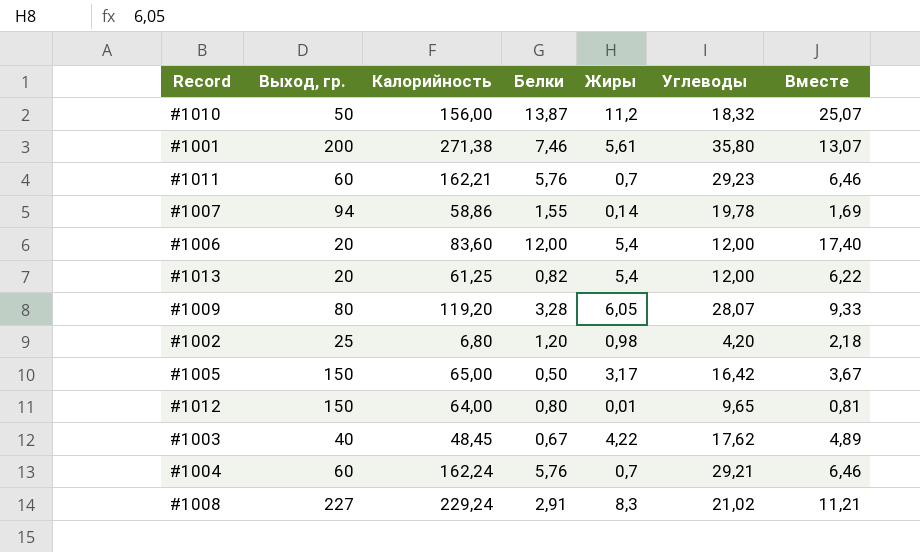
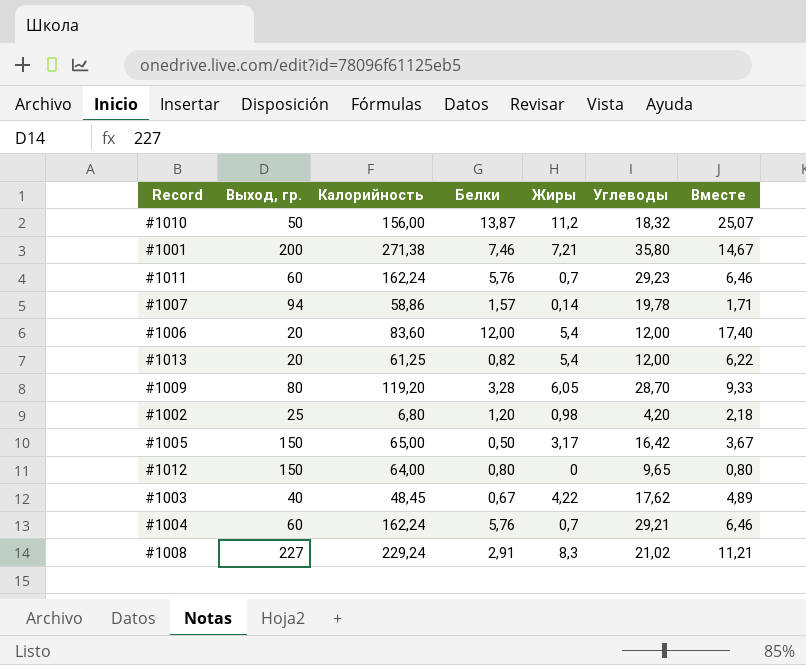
#1001 | Жиры: 5,61 -> 7,21
#1001 | Вместе: 13,07 -> 14,67
#1011 | Калорийность: 162,21 -> 162,24
#1007 | Белки: 1,55 -> 1,57
#1007 | Вместе: 1,69 -> 1,71
#1009 | Углеводы: 28,07 -> 28,70
#1012 | Жиры: 0,01 -> 0
#1012 | Вместе: 0,81 -> 0,80

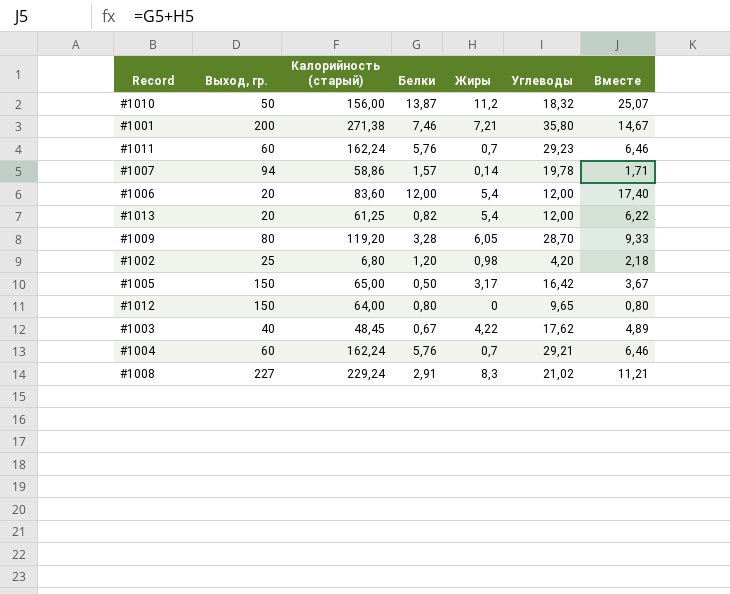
column name: Калорийность -> Калорийность (старый)

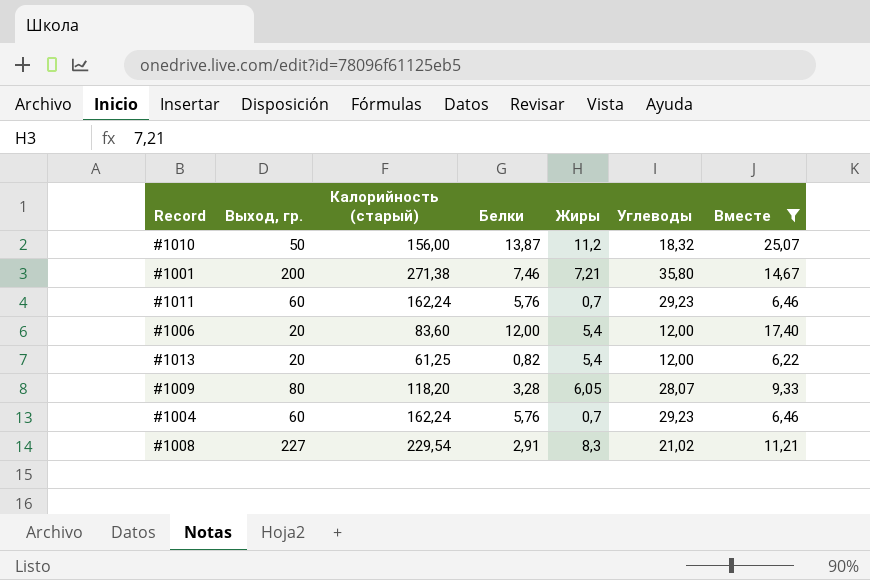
filter: none -> Вместе >= 6,22
#1009 | Калорийность (старый): 119,20 -> 118,20
#1009 | Углеводы: 28,70 -> 28,07
#1004 | Углеводы: 29,21 -> 29,23
#1008 | Калорийность (старый): 229,24 -> 229,54

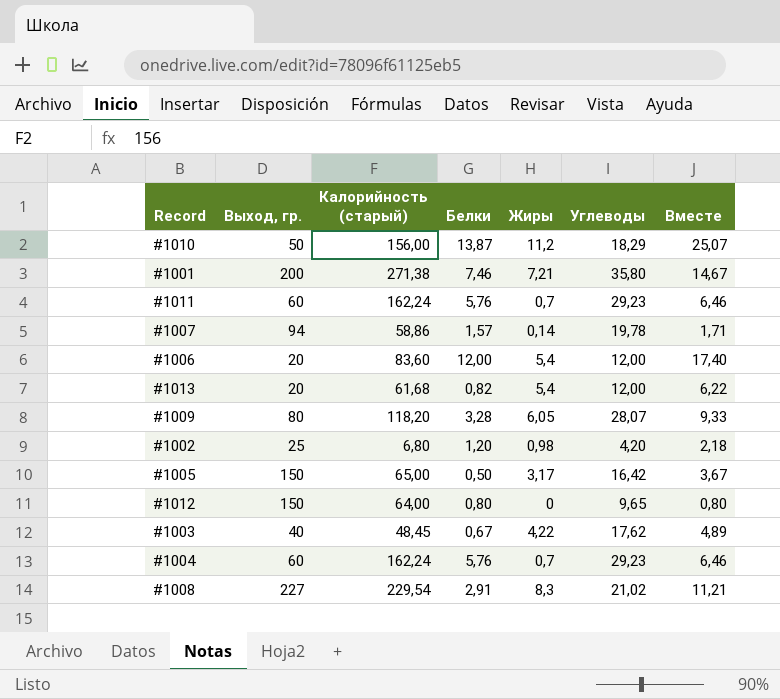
filter: Вместе >= 6,22 -> none
#1010 | Углеводы: 18,32 -> 18,29
#1013 | Калорийность (старый): 61,25 -> 61,68

